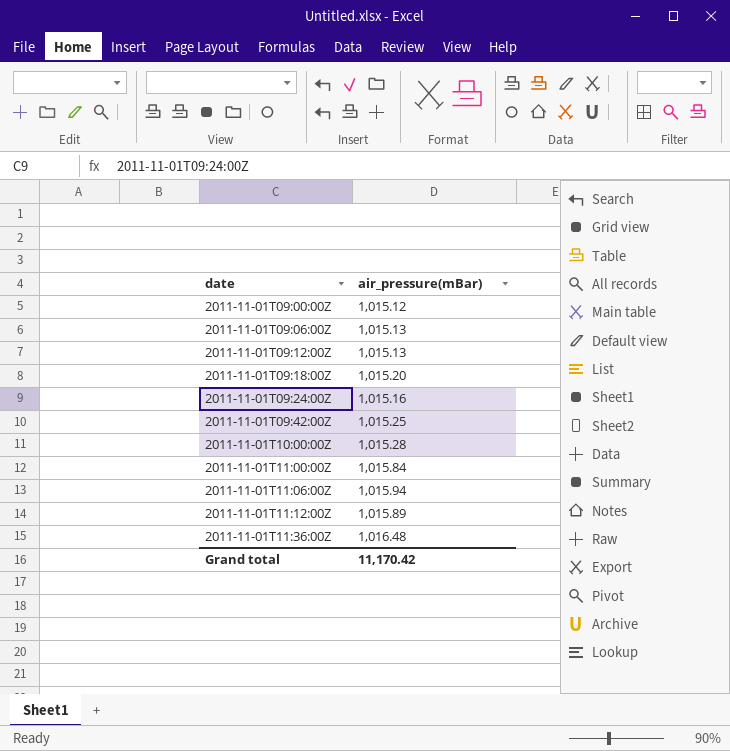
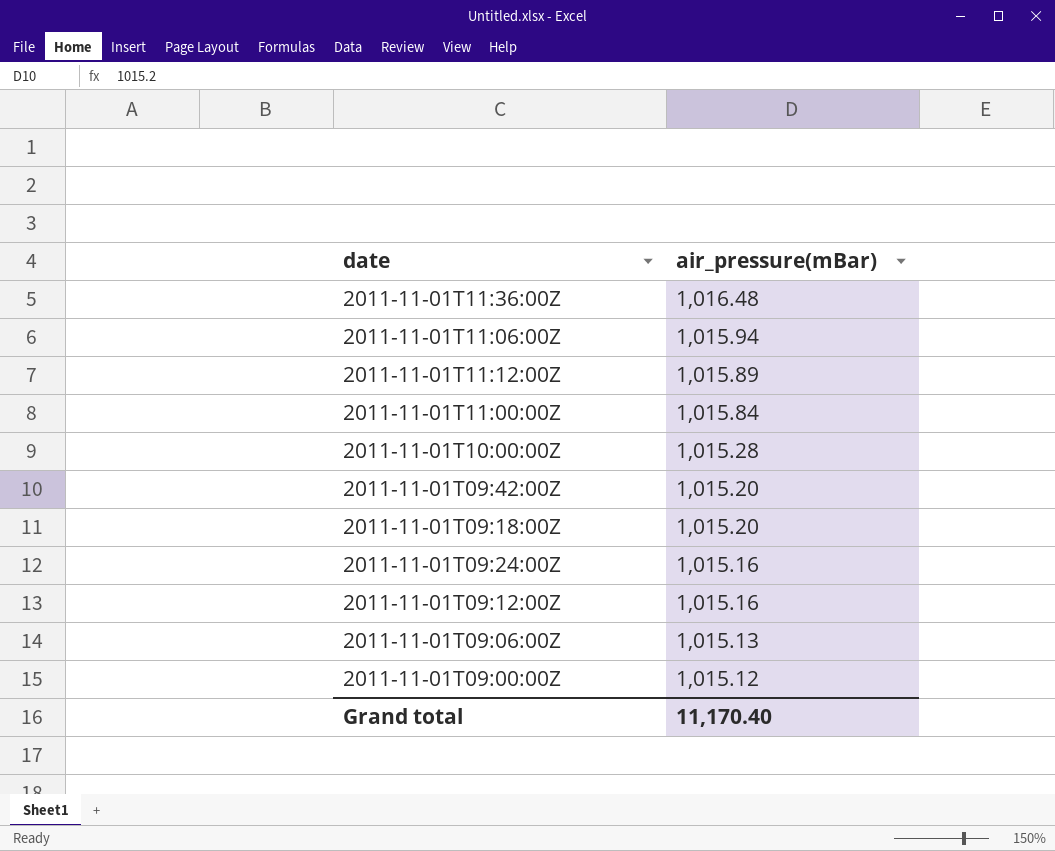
row order: date ascending -> air_pressure(mBar) descending
2011-11-01T09:42:00Z | air_pressure(mBar): 1,015.25 -> 1,015.20
2011-11-01T09:12:00Z | air_pressure(mBar): 1,015.13 -> 1,015.16
Grand total | air_pressure(mBar): 11,170.42 -> 11,170.40

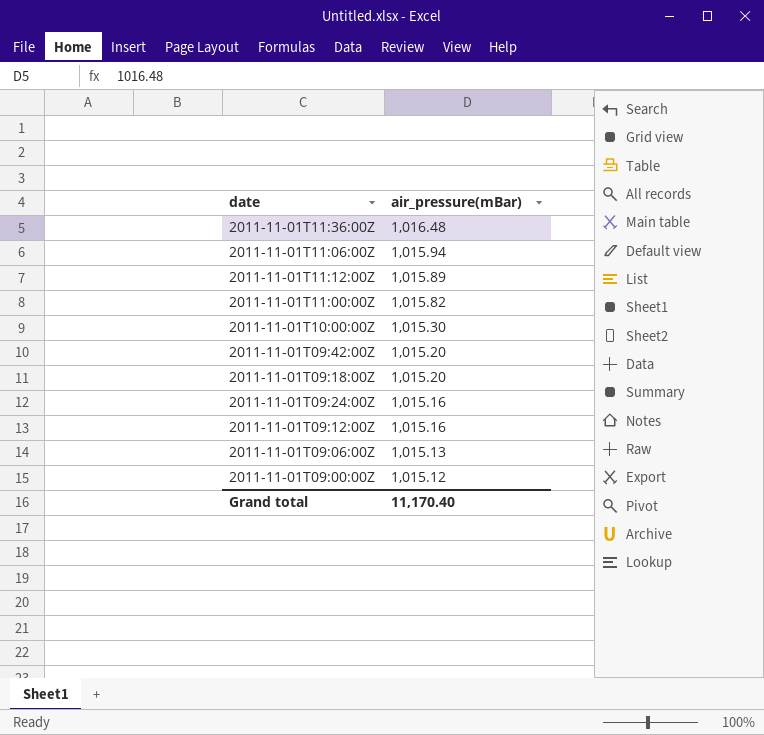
2011-11-01T11:00:00Z | air_pressure(mBar): 1,015.84 -> 1,015.82
2011-11-01T10:00:00Z | air_pressure(mBar): 1,015.28 -> 1,015.30

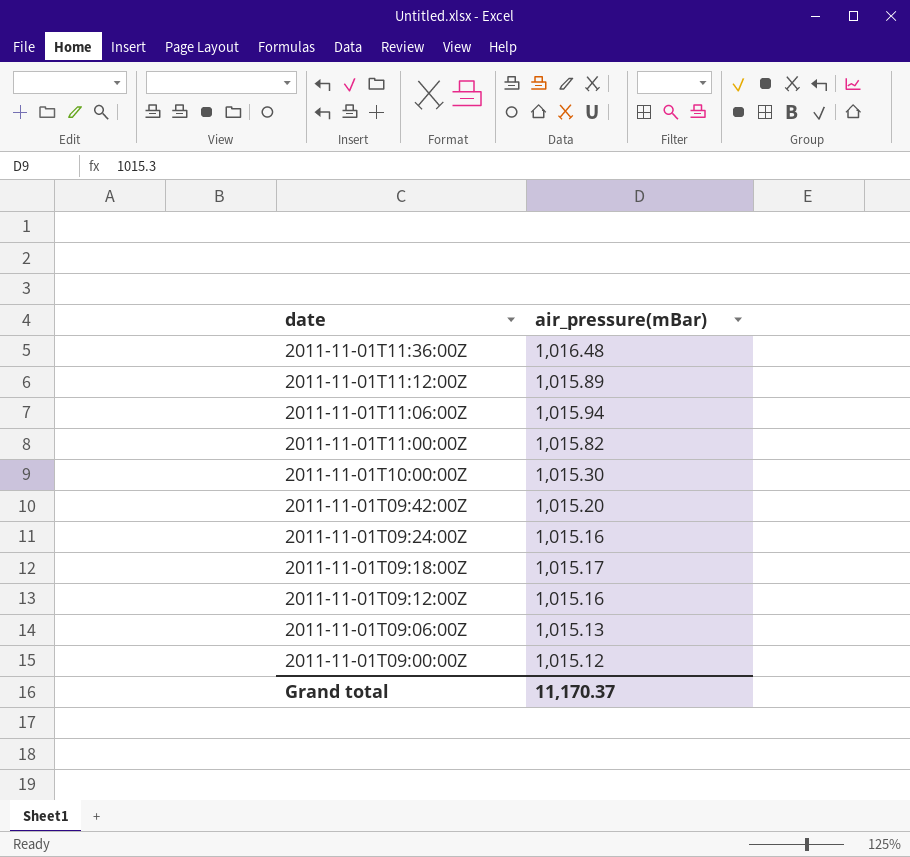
row order: air_pressure(mBar) descending -> date descending
2011-11-01T09:18:00Z | air_pressure(mBar): 1,015.20 -> 1,015.17
Grand total | air_pressure(mBar): 11,170.40 -> 11,170.37

